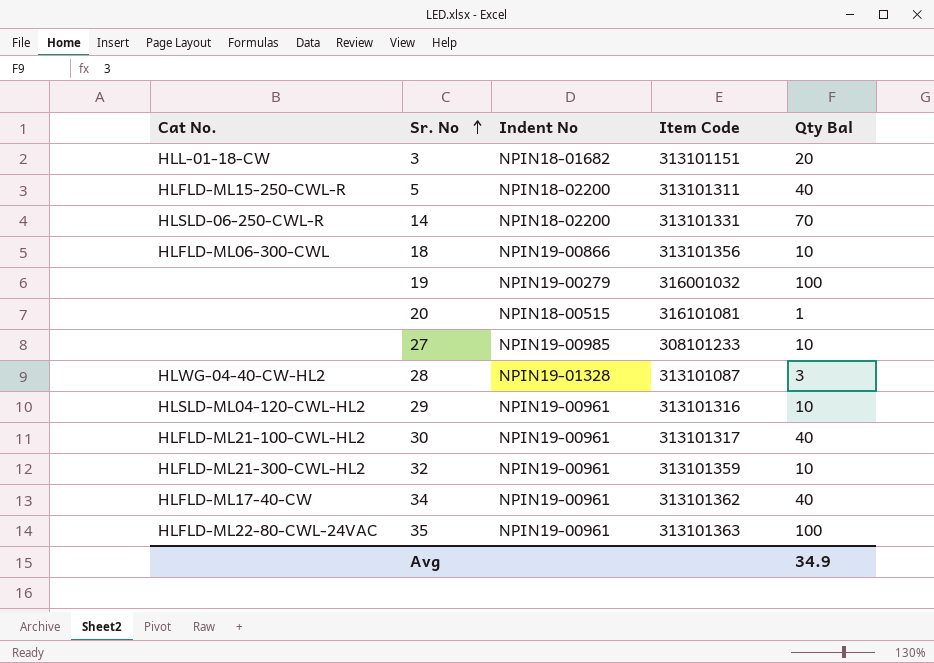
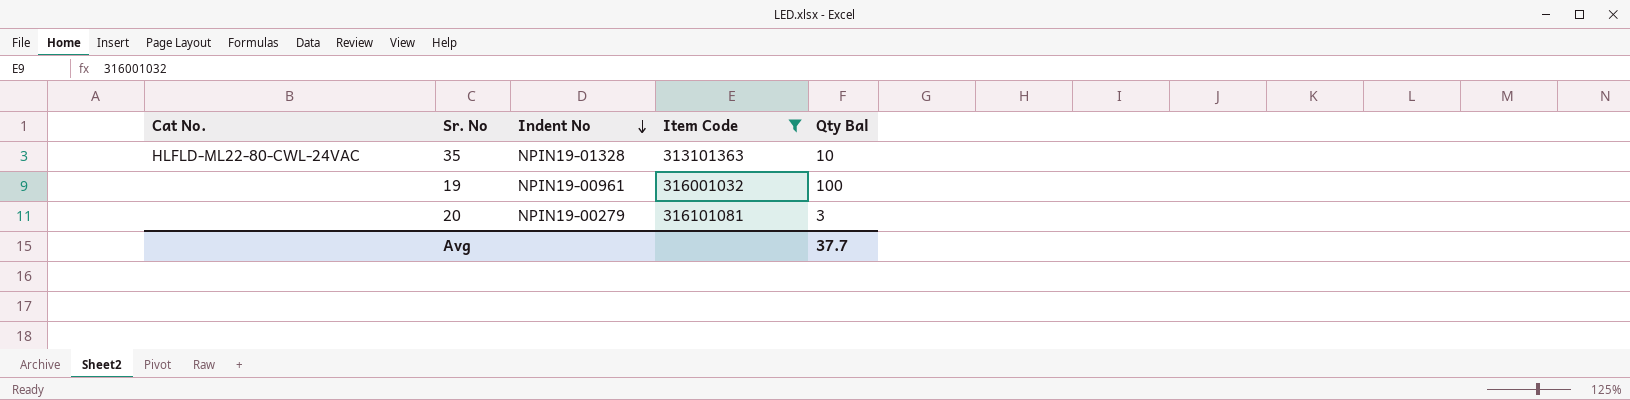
filter: none -> Item Code >= 313101363
row order: Sr. No ascending -> Indent No descending
35 | Indent No: NPIN19-00961 -> NPIN19-01328
35 | Qty Bal: 100 -> 10
19 | Indent No: NPIN19-00279 -> NPIN19-00961
20 | Indent No: NPIN18-00515 -> NPIN19-00279
20 | Qty Bal: 1 -> 3
Avg | Qty Bal: 34.9 -> 37.7

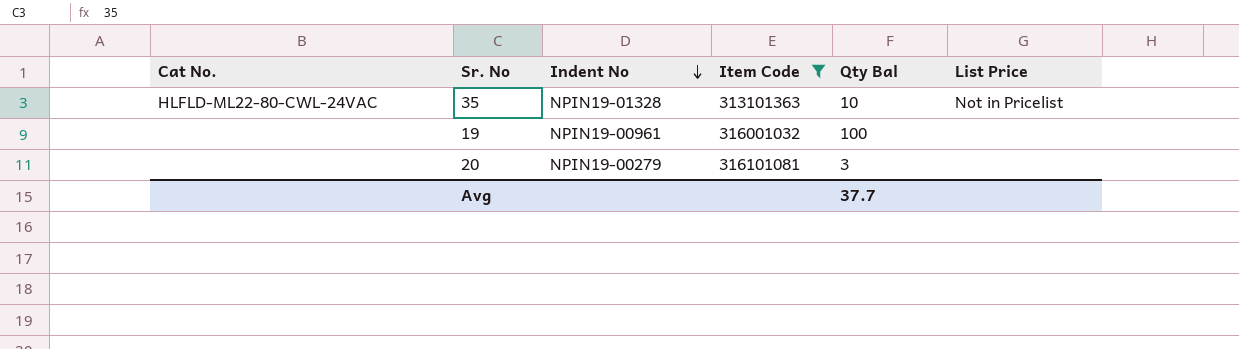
column List Price | position: none -> 6

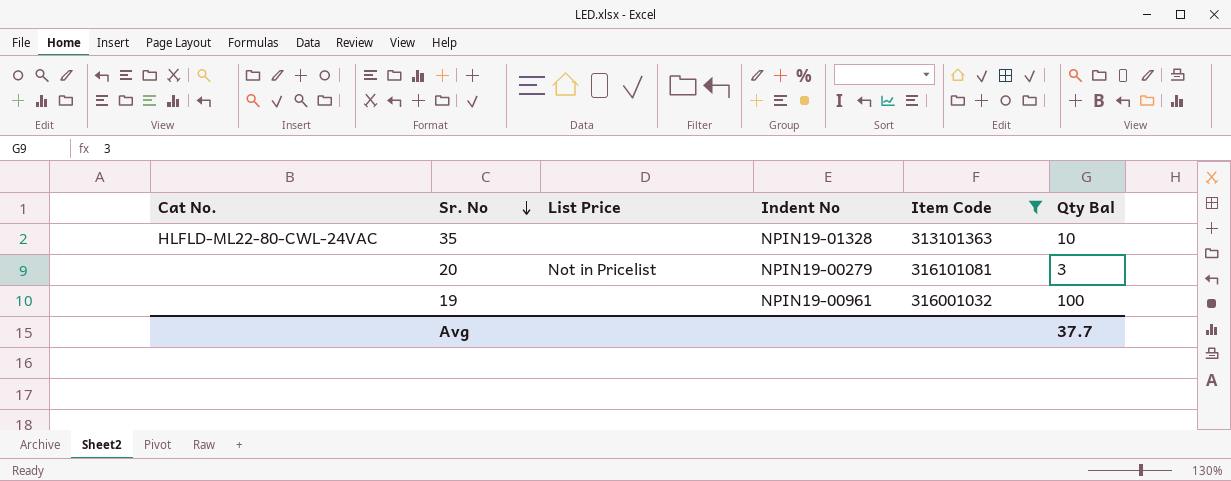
row order: Indent No descending -> Sr. No descending
column List Price | position: 6 -> 3
35 | List Price: Not in Pricelist -> none
20 | List Price: none -> Not in Pricelist

